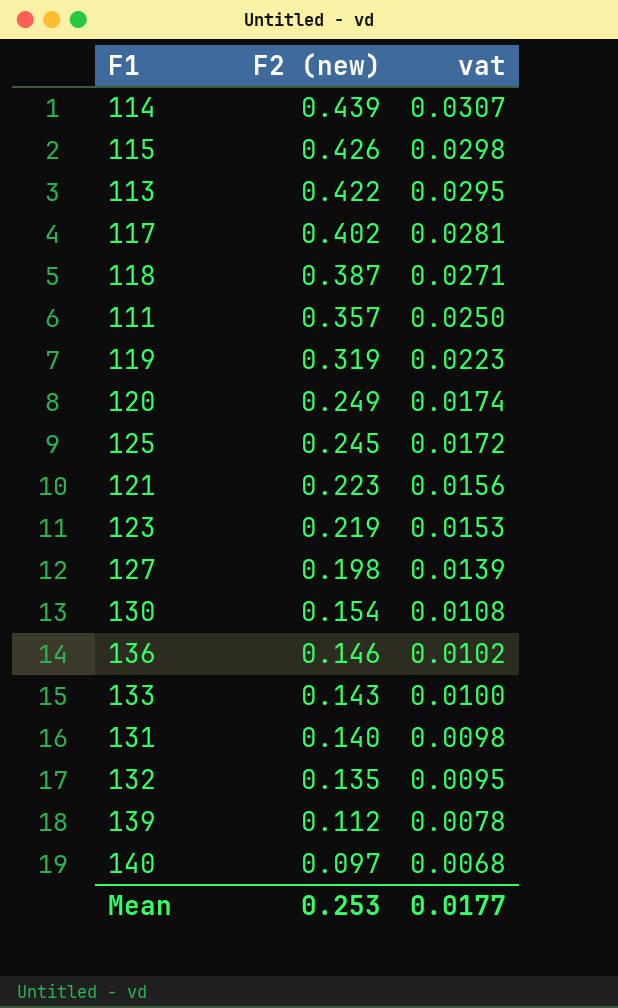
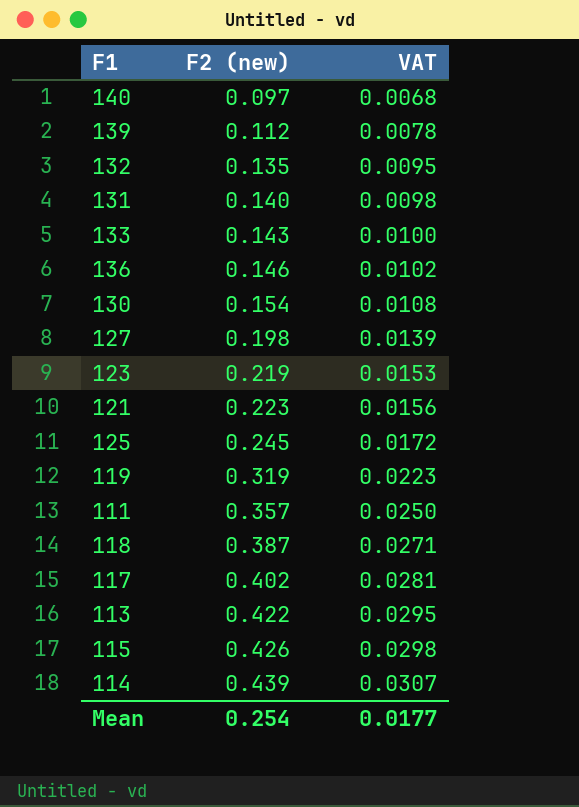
row order: F2 (new) descending -> F2 (new) ascending
column name: vat -> VAT
row 120: 0.249 | 0.0174 -> none
Mean | F2 (new): 0.253 -> 0.254

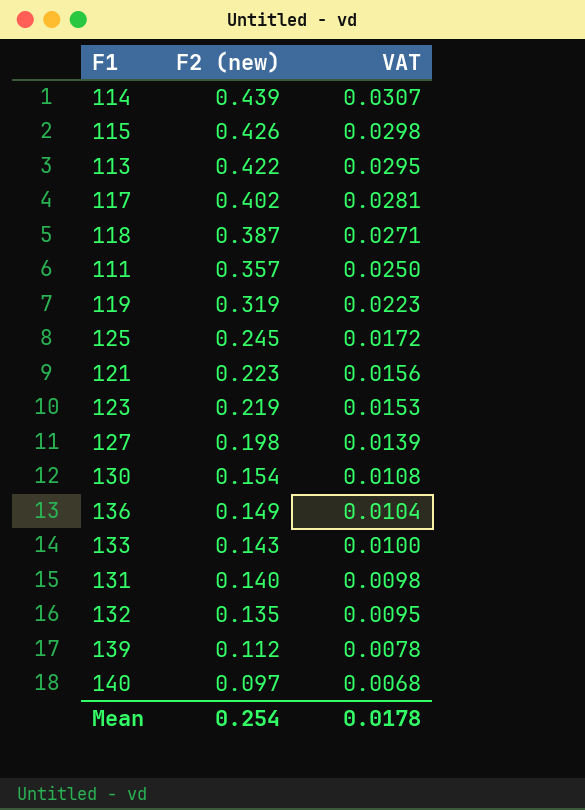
row order: F2 (new) ascending -> F2 (new) descending
136 | F2 (new): 0.146 -> 0.149
136 | VAT: 0.0102 -> 0.0104
Mean | VAT: 0.0177 -> 0.0178

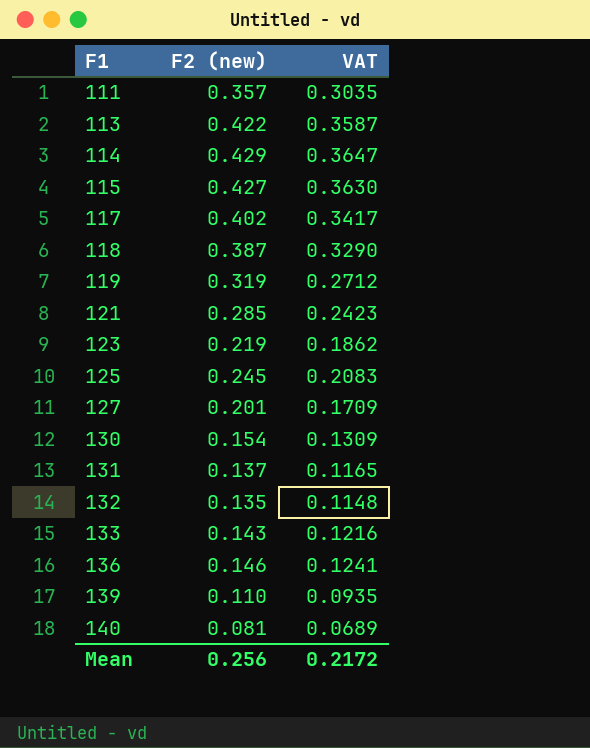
row order: F2 (new) descending -> F1 ascending
column VAT | formula: [F2 (new)] * 0.07 -> [F2 (new)] * 0.85
114 | F2 (new): 0.439 -> 0.429
115 | F2 (new): 0.426 -> 0.427
121 | F2 (new): 0.223 -> 0.285
127 | F2 (new): 0.198 -> 0.201
131 | F2 (new): 0.140 -> 0.137
136 | F2 (new): 0.149 -> 0.146
139 | F2 (new): 0.112 -> 0.110
140 | F2 (new): 0.097 -> 0.081
Mean | F2 (new): 0.254 -> 0.256
Mean | VAT: 0.0178 -> 0.2172

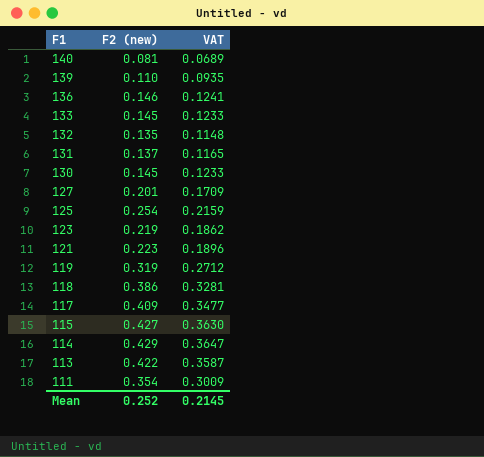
row order: F1 ascending -> F1 descending
133 | F2 (new): 0.143 -> 0.145
133 | VAT: 0.1216 -> 0.1233
130 | F2 (new): 0.154 -> 0.145
130 | VAT: 0.1309 -> 0.1233
125 | F2 (new): 0.245 -> 0.254
125 | VAT: 0.2083 -> 0.2159
121 | F2 (new): 0.285 -> 0.223
121 | VAT: 0.2423 -> 0.1896
118 | F2 (new): 0.387 -> 0.386
118 | VAT: 0.3290 -> 0.3281
117 | F2 (new): 0.402 -> 0.409
117 | VAT: 0.3417 -> 0.3477
111 | F2 (new): 0.357 -> 0.354
111 | VAT: 0.3035 -> 0.3009
Mean | F2 (new): 0.256 -> 0.252
Mean | VAT: 0.2172 -> 0.2145

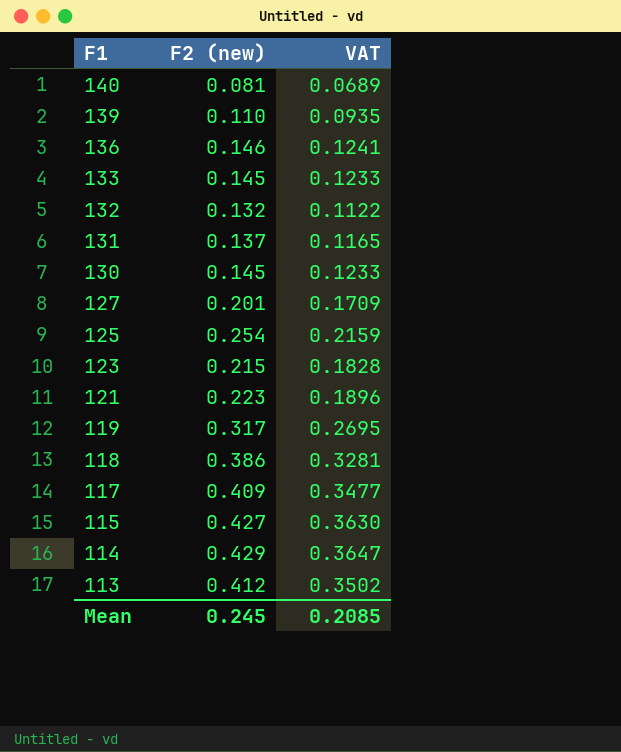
row 111: 0.354 | 0.3009 -> none
132 | F2 (new): 0.135 -> 0.132
132 | VAT: 0.1148 -> 0.1122
123 | F2 (new): 0.219 -> 0.215
123 | VAT: 0.1862 -> 0.1828
119 | F2 (new): 0.319 -> 0.317
119 | VAT: 0.2712 -> 0.2695
113 | F2 (new): 0.422 -> 0.412
113 | VAT: 0.3587 -> 0.3502
Mean | F2 (new): 0.252 -> 0.245
Mean | VAT: 0.2145 -> 0.2085

